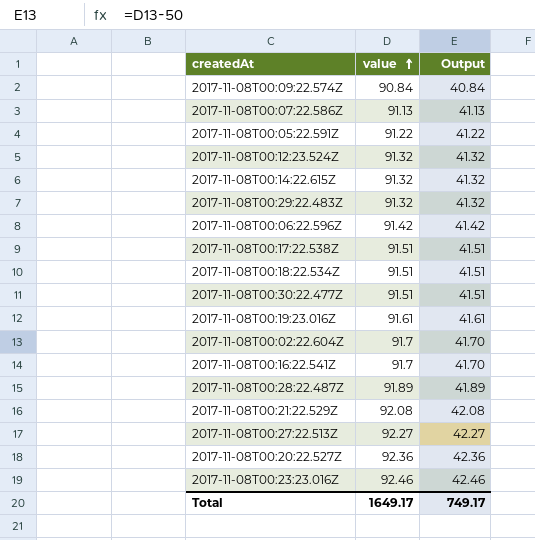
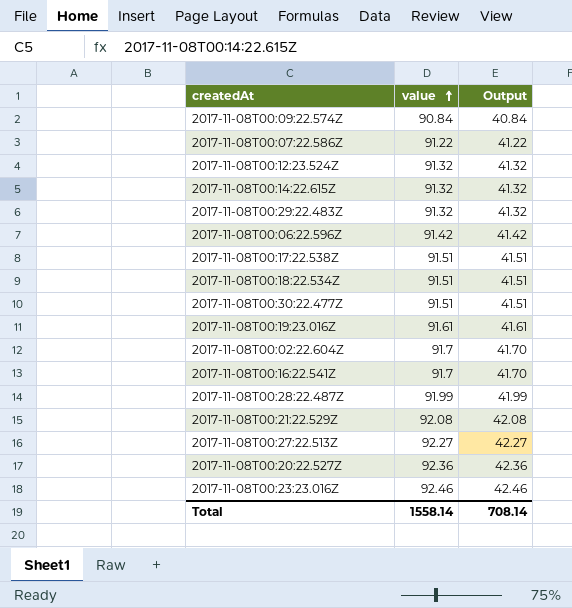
row 2017-11-08T00:05:22.591Z: 91.22 | 41.22 -> none
2017-11-08T00:07:22.586Z | value: 91.13 -> 91.22
2017-11-08T00:07:22.586Z | Output: 41.13 -> 41.22
2017-11-08T00:28:22.487Z | value: 91.89 -> 91.99
2017-11-08T00:28:22.487Z | Output: 41.89 -> 41.99
Total | value: 1649.17 -> 1558.14
Total | Output: 749.17 -> 708.14

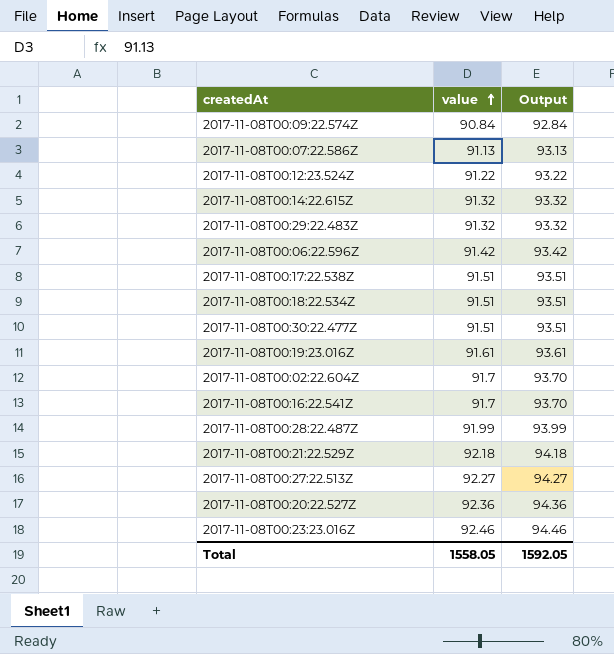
column Output | formula: [value] - 50 -> [value] + 2
2017-11-08T00:07:22.586Z | value: 91.22 -> 91.13
2017-11-08T00:12:23.524Z | value: 91.32 -> 91.22
2017-11-08T00:21:22.529Z | value: 92.08 -> 92.18
Total | value: 1558.14 -> 1558.05
Total | Output: 708.14 -> 1592.05

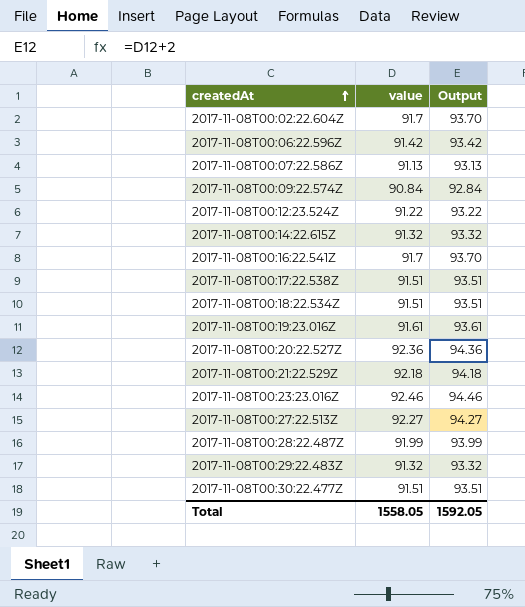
row order: value ascending -> createdAt ascending

